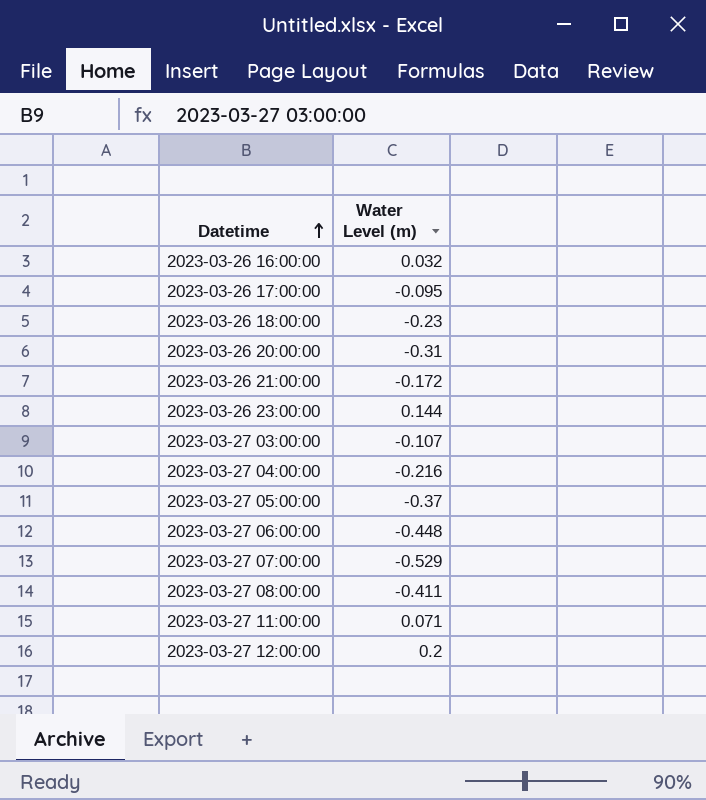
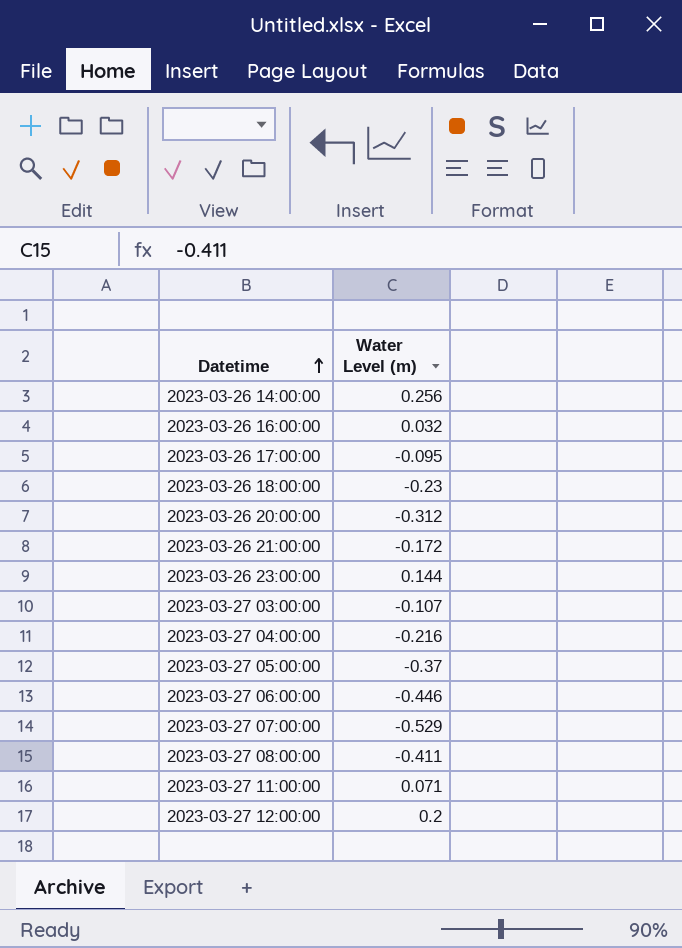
row 2023-03-26 14:00:00: none -> 0.256
2023-03-26 20:00:00 | Water Level (m): -0.31 -> -0.312
2023-03-27 06:00:00 | Water Level (m): -0.448 -> -0.446

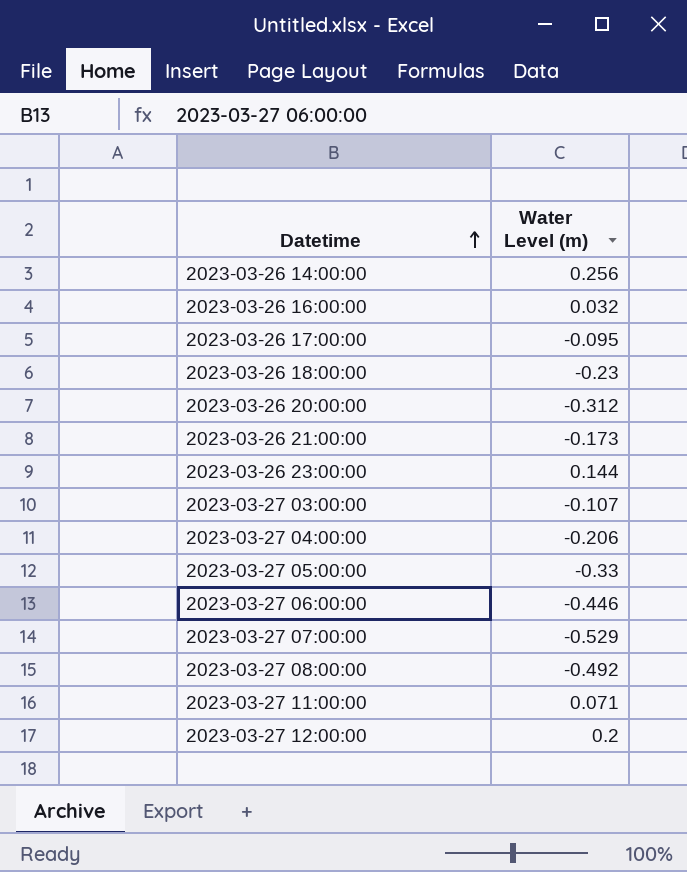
2023-03-26 21:00:00 | Water Level (m): -0.172 -> -0.173
2023-03-27 04:00:00 | Water Level (m): -0.216 -> -0.206
2023-03-27 05:00:00 | Water Level (m): -0.37 -> -0.33
2023-03-27 08:00:00 | Water Level (m): -0.411 -> -0.492

